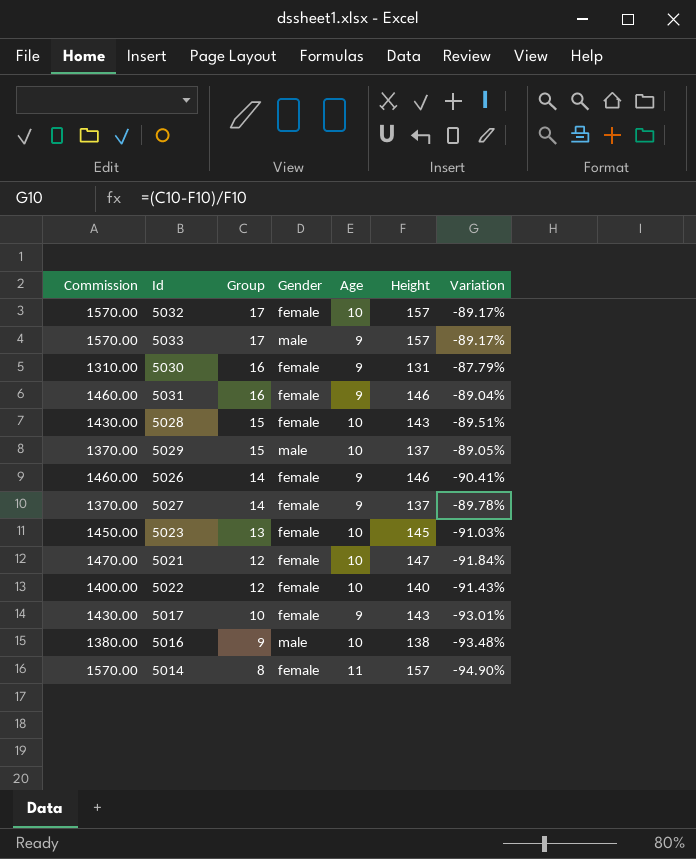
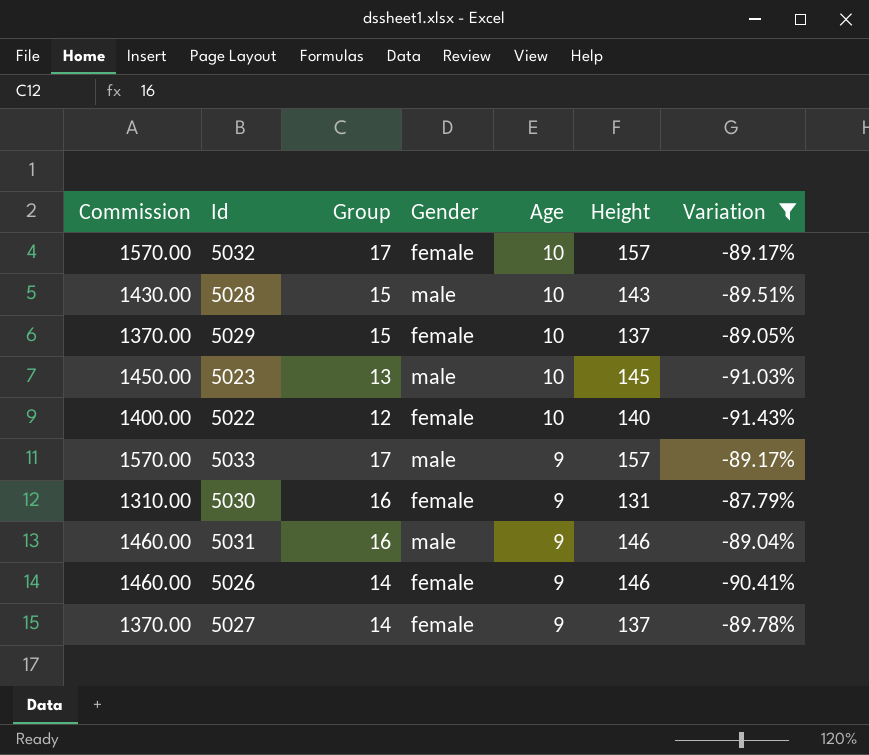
filter: none -> Variation >= -91.43%
row order: Group descending -> Age descending
5028 | Gender: female -> male
5029 | Gender: male -> female
5023 | Gender: female -> male
5031 | Gender: female -> male

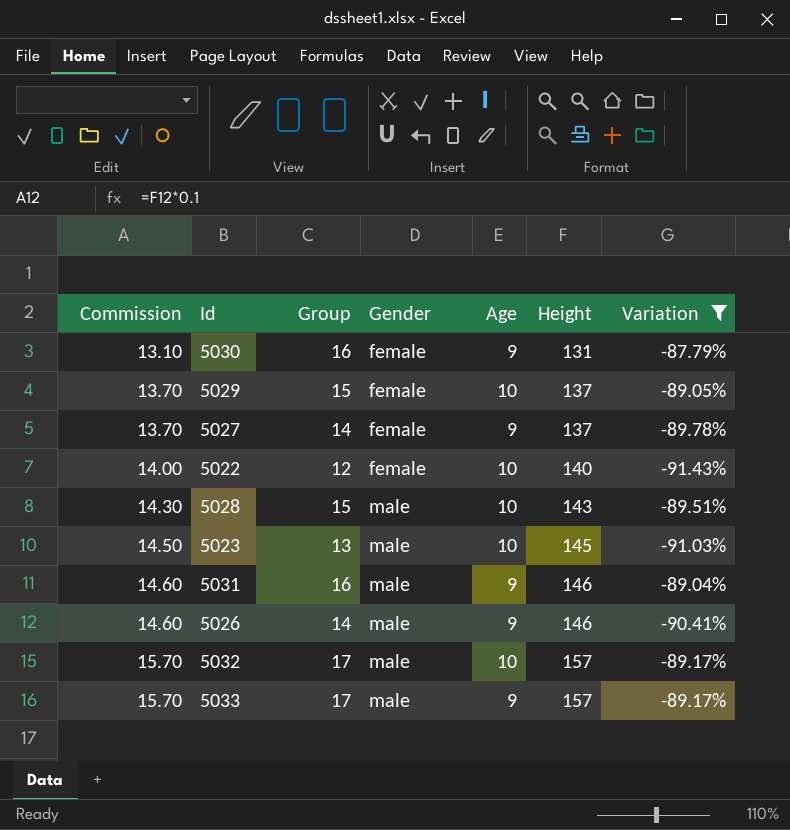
row order: Age descending -> Commission ascending
column Commission | formula: [Height] * 10 -> [Height] * 0.1
5026 | Gender: female -> male
5032 | Gender: female -> male

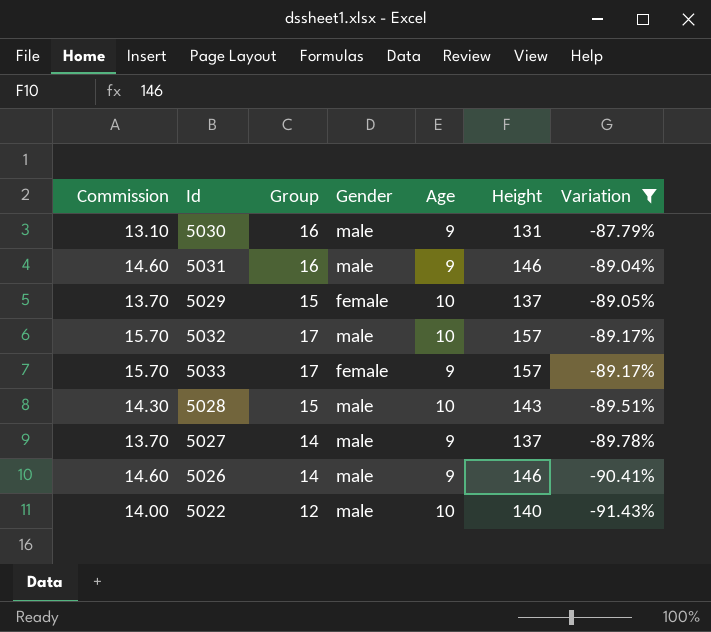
row order: Commission ascending -> Variation descending
row 5023: 14.50 | 13 | male | 10 | 145 | -91.03% -> none
5030 | Gender: female -> male
5033 | Gender: male -> female
5027 | Gender: female -> male
5022 | Gender: female -> male

